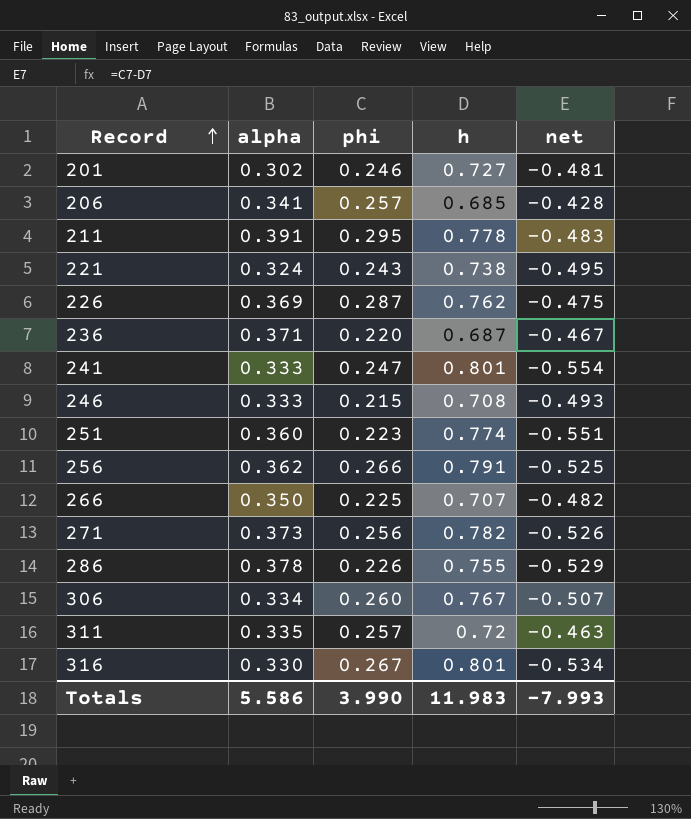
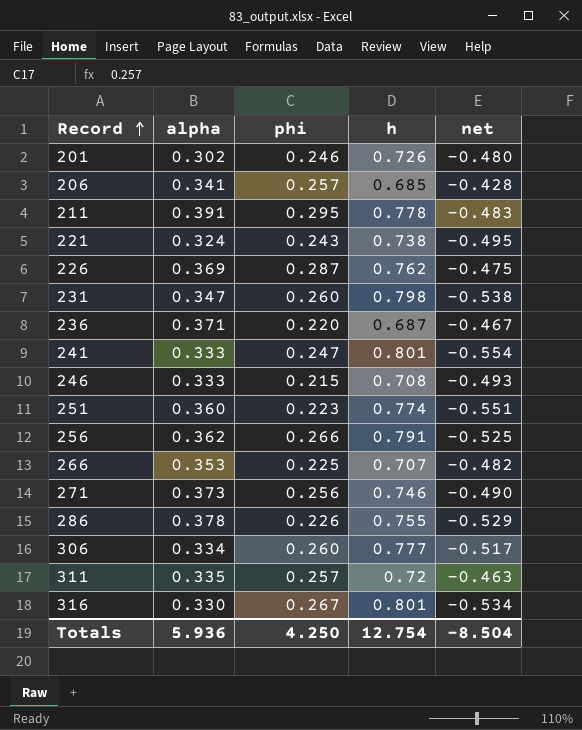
201 | h: 0.727 -> 0.726
201 | net: -0.481 -> -0.480
row 231: none -> 0.347 | 0.260 | 0.798 | -0.538
266 | alpha: 0.350 -> 0.353
271 | h: 0.782 -> 0.746
271 | net: -0.526 -> -0.490
306 | h: 0.767 -> 0.777
306 | net: -0.507 -> -0.517
Totals | alpha: 5.586 -> 5.936
Totals | phi: 3.990 -> 4.250
Totals | h: 11.983 -> 12.754
Totals | net: -7.993 -> -8.504

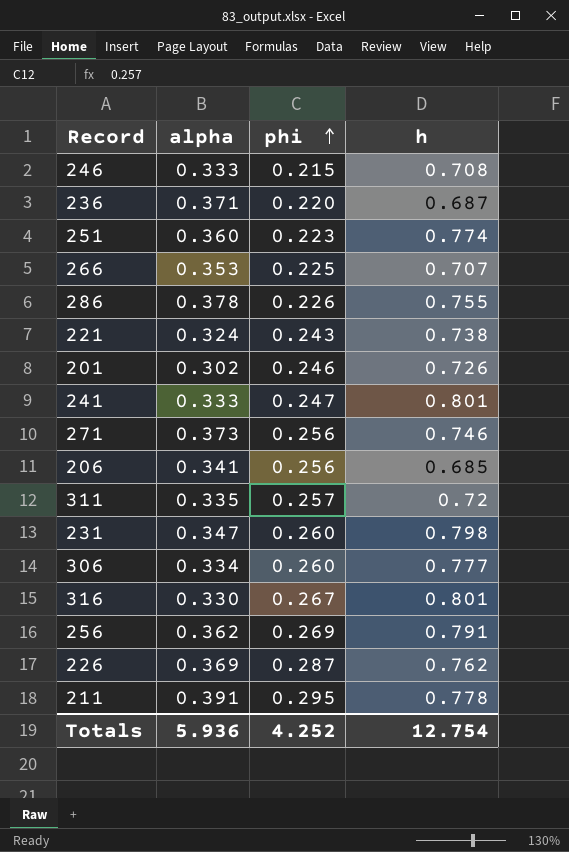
row order: Record ascending -> phi ascending
column net | formula: [phi] - [h] -> none
206 | phi: 0.257 -> 0.256
256 | phi: 0.266 -> 0.269
Totals | phi: 4.250 -> 4.252

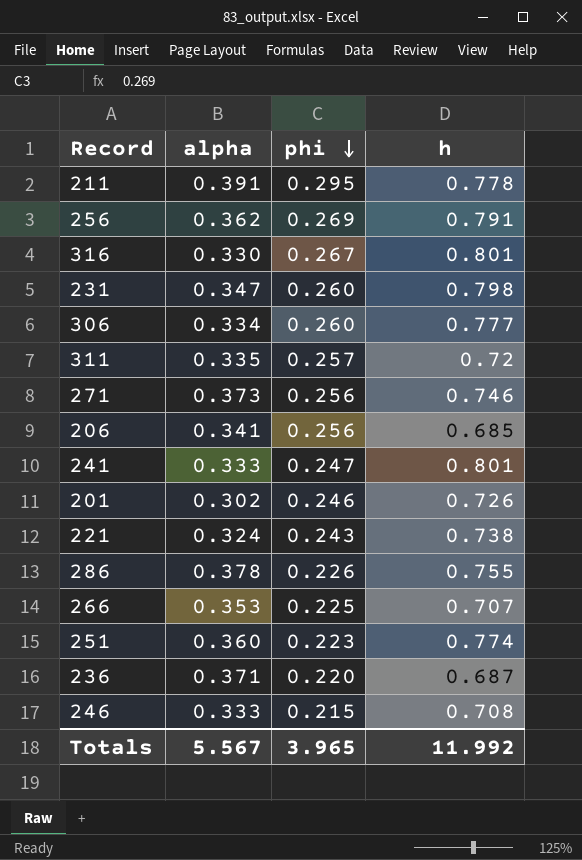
row order: phi ascending -> phi descending
row 226: 0.369 | 0.287 | 0.762 -> none
Totals | alpha: 5.936 -> 5.567
Totals | phi: 4.252 -> 3.965
Totals | h: 12.754 -> 11.992

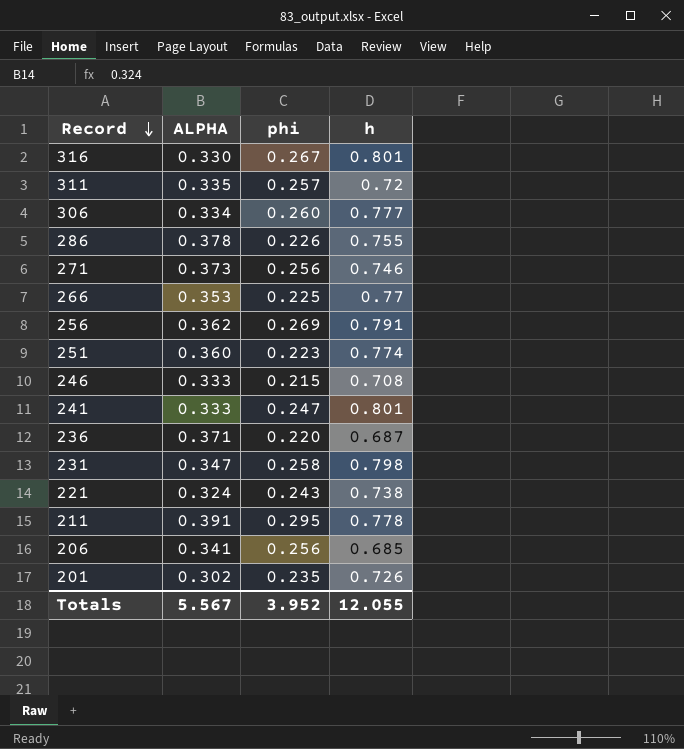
row order: phi descending -> Record descending
column name: alpha -> ALPHA
266 | h: 0.707 -> 0.77
231 | phi: 0.260 -> 0.258
201 | phi: 0.246 -> 0.235
Totals | phi: 3.965 -> 3.952
Totals | h: 11.992 -> 12.055

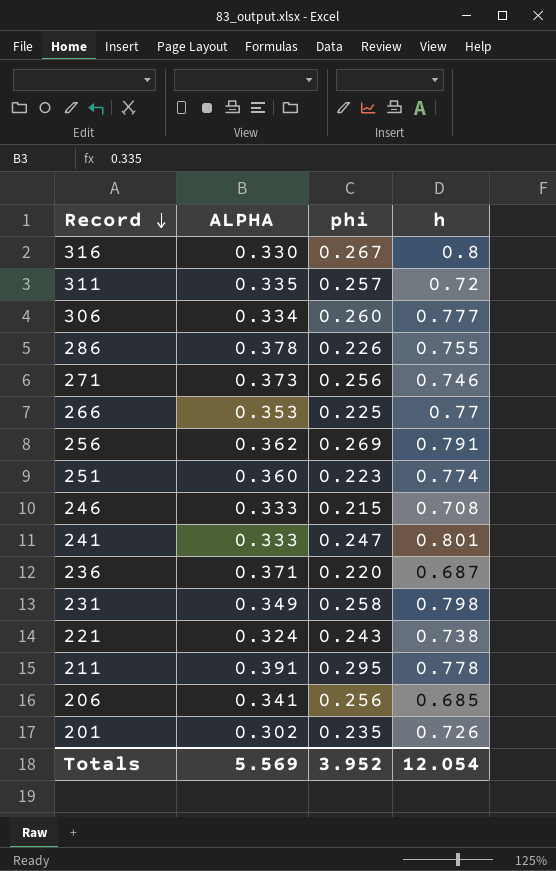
316 | h: 0.801 -> 0.8
231 | ALPHA: 0.347 -> 0.349
Totals | ALPHA: 5.567 -> 5.569
Totals | h: 12.055 -> 12.054

